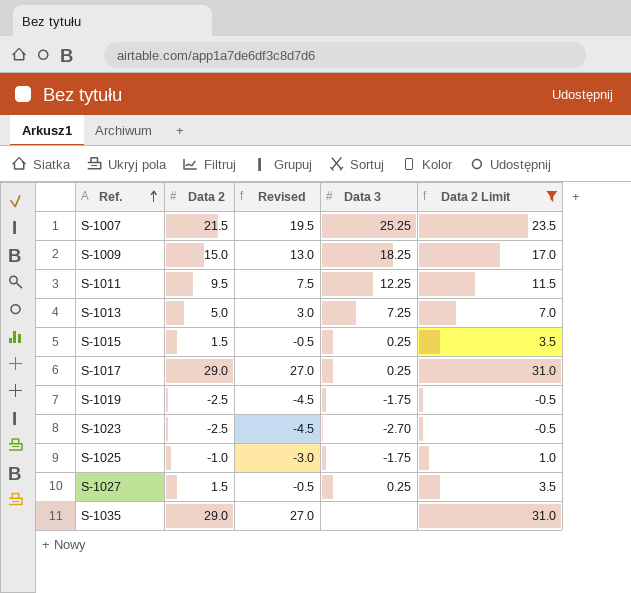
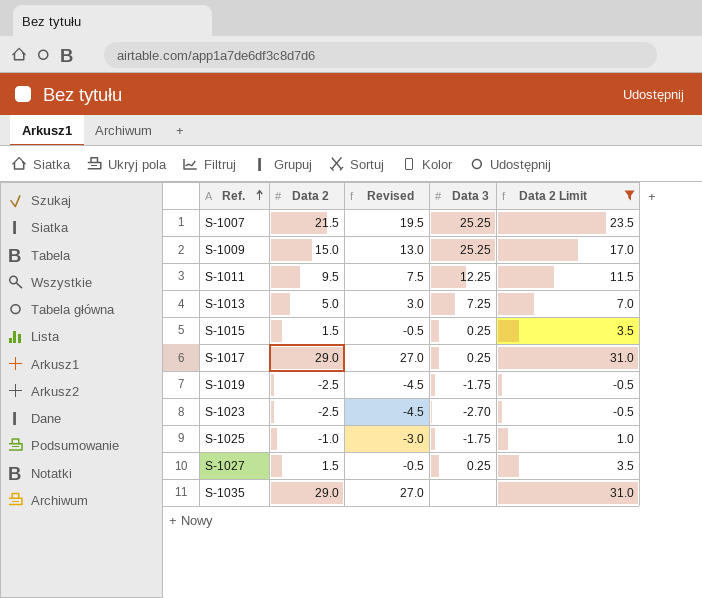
S-1009 | Data 3: 18.25 -> 25.25

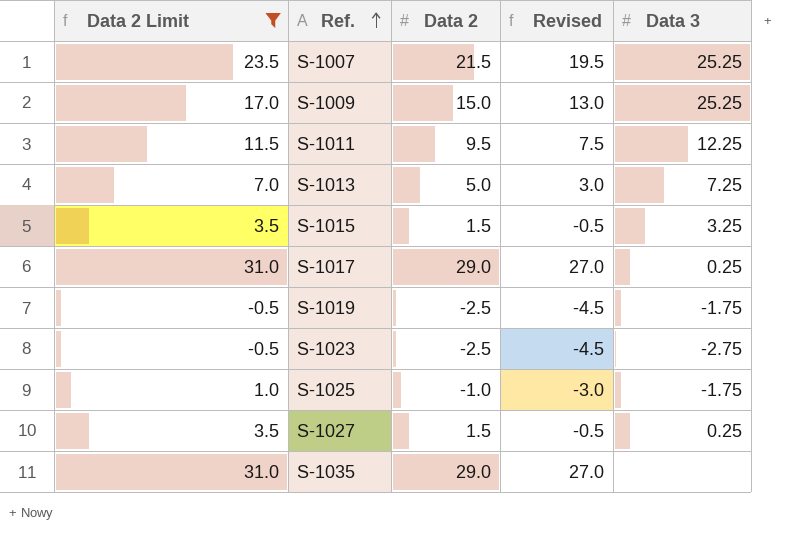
column Data 2 Limit | position: 5 -> 1
S-1015 | Data 3: 0.25 -> 3.25
S-1023 | Data 3: -2.70 -> -2.75

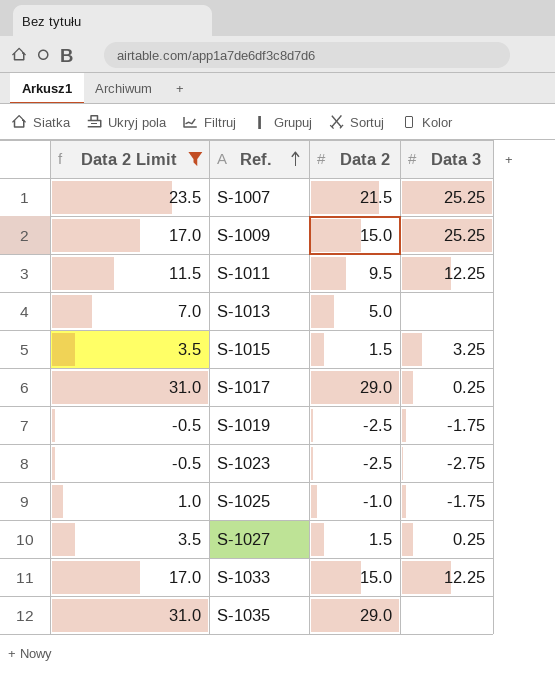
column Revised | formula: [Data 2] - 2 -> none
S-1013 | Data 3: 7.25 -> none
row S-1033: none -> 17.0 | 15.0 | 12.25

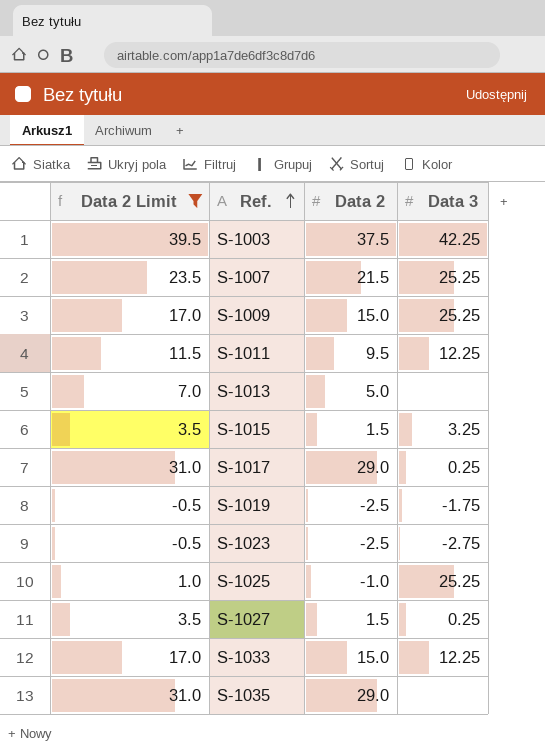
row S-1003: none -> 39.5 | 37.5 | 42.25
S-1025 | Data 3: -1.75 -> 25.25

